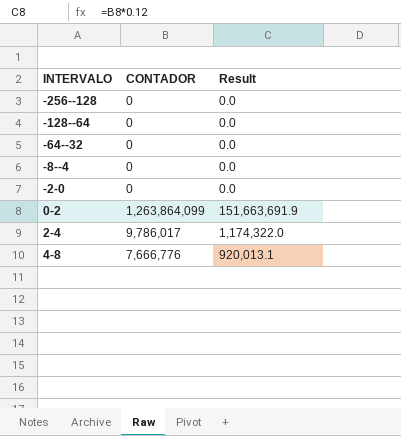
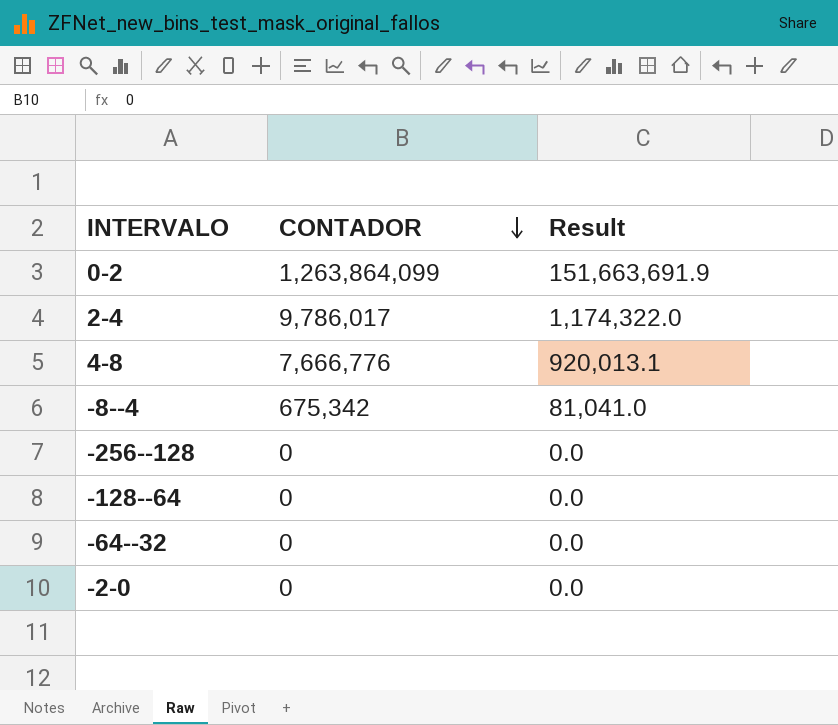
row order: none -> CONTADOR descending
-8--4 | CONTADOR: 0 -> 675,342
-8--4 | Result: 0.0 -> 81,041.0

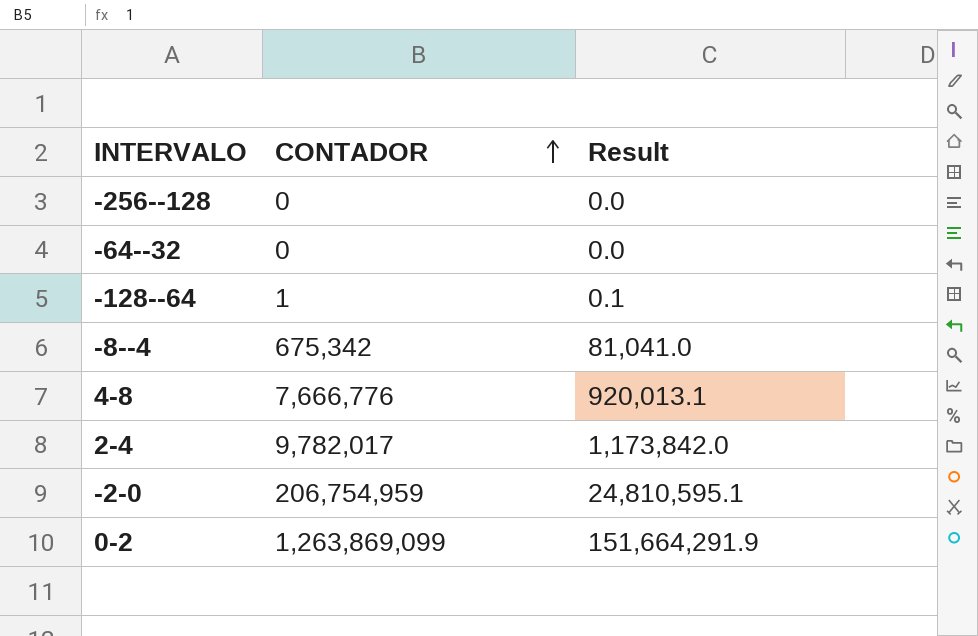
row order: CONTADOR descending -> CONTADOR ascending
-128--64 | CONTADOR: 0 -> 1
-128--64 | Result: 0.0 -> 0.1
2-4 | CONTADOR: 9,786,017 -> 9,782,017
2-4 | Result: 1,174,322.0 -> 1,173,842.0
-2-0 | CONTADOR: 0 -> 206,754,959
-2-0 | Result: 0.0 -> 24,810,595.1
0-2 | CONTADOR: 1,263,864,099 -> 1,263,869,099
0-2 | Result: 151,663,691.9 -> 151,664,291.9

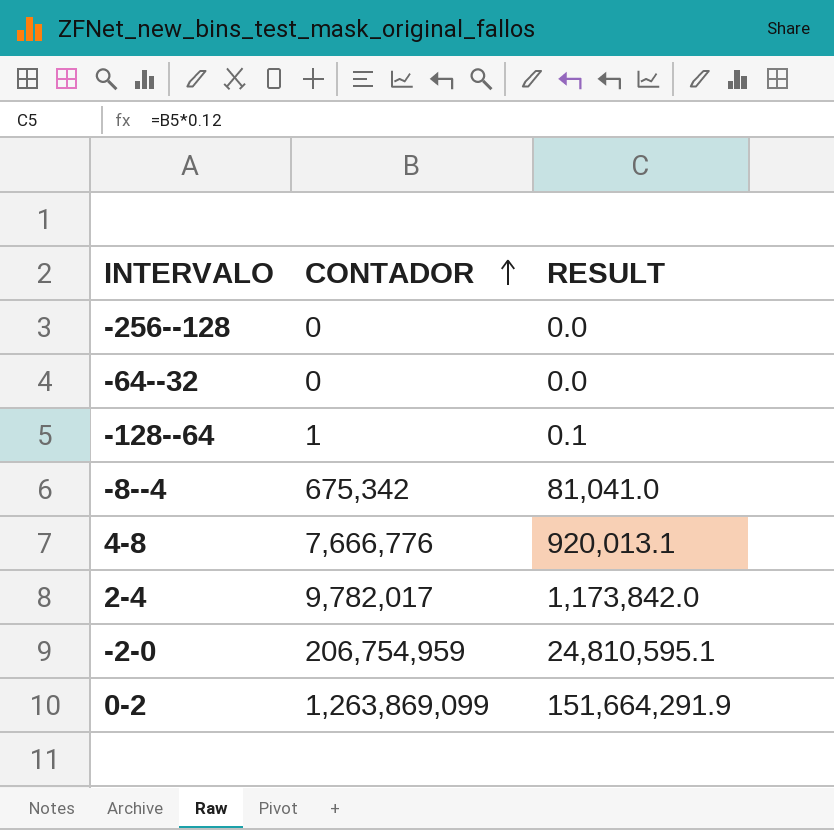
column name: Result -> RESULT

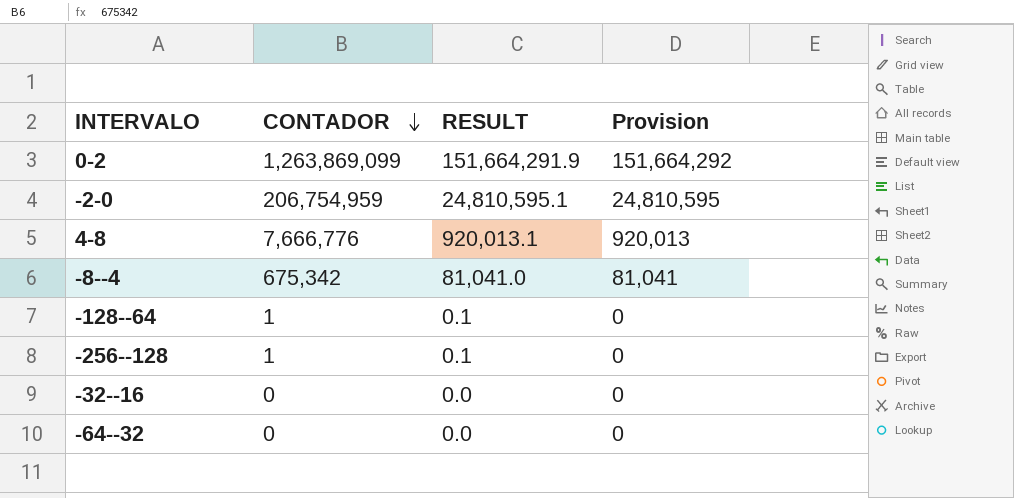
row order: CONTADOR ascending -> CONTADOR descending
column Provision | formula: none -> [CONTADOR] * 0.12
row 2-4: 9,782,017 | 1,173,842.0 -> none
-256--128 | CONTADOR: 0 -> 1
-256--128 | RESULT: 0.0 -> 0.1
row -32--16: none -> 0 | 0.0 | 0

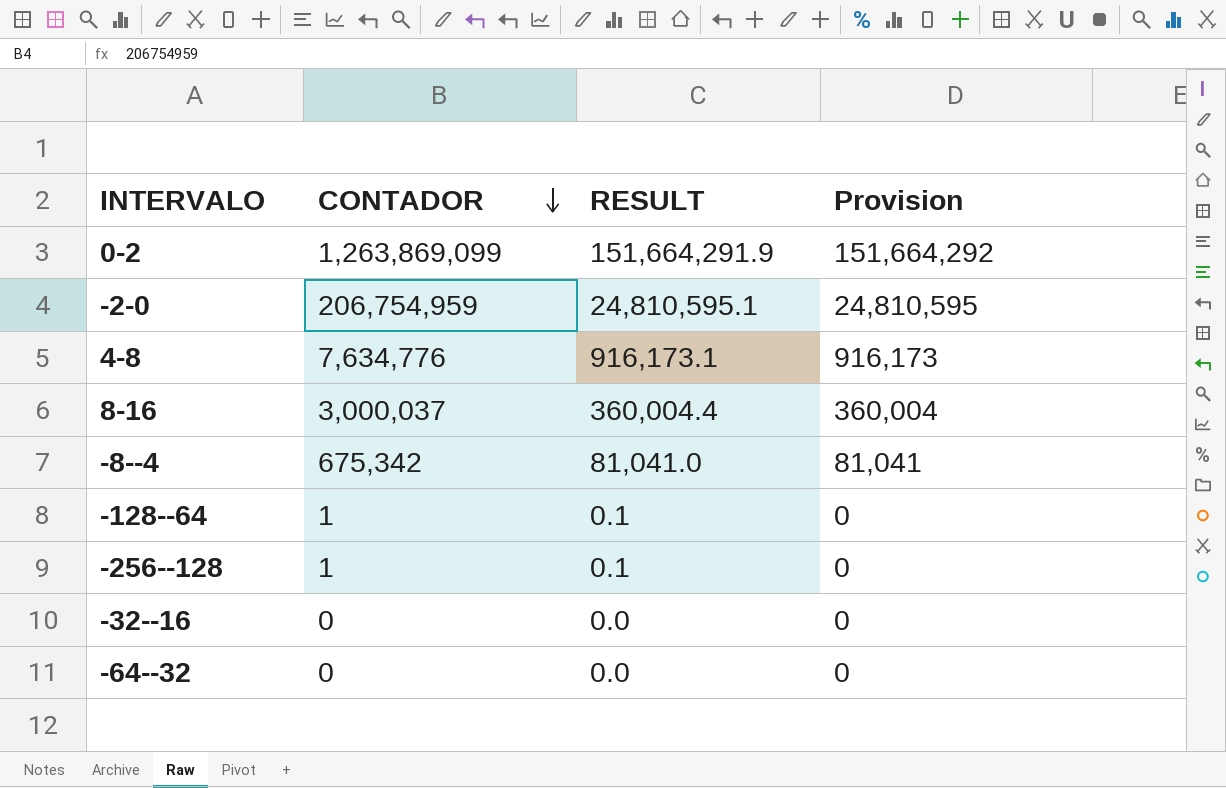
4-8 | CONTADOR: 7,666,776 -> 7,634,776
4-8 | RESULT: 920,013.1 -> 916,173.1
4-8 | Provision: 920,013 -> 916,173
row 8-16: none -> 3,000,037 | 360,004.4 | 360,004

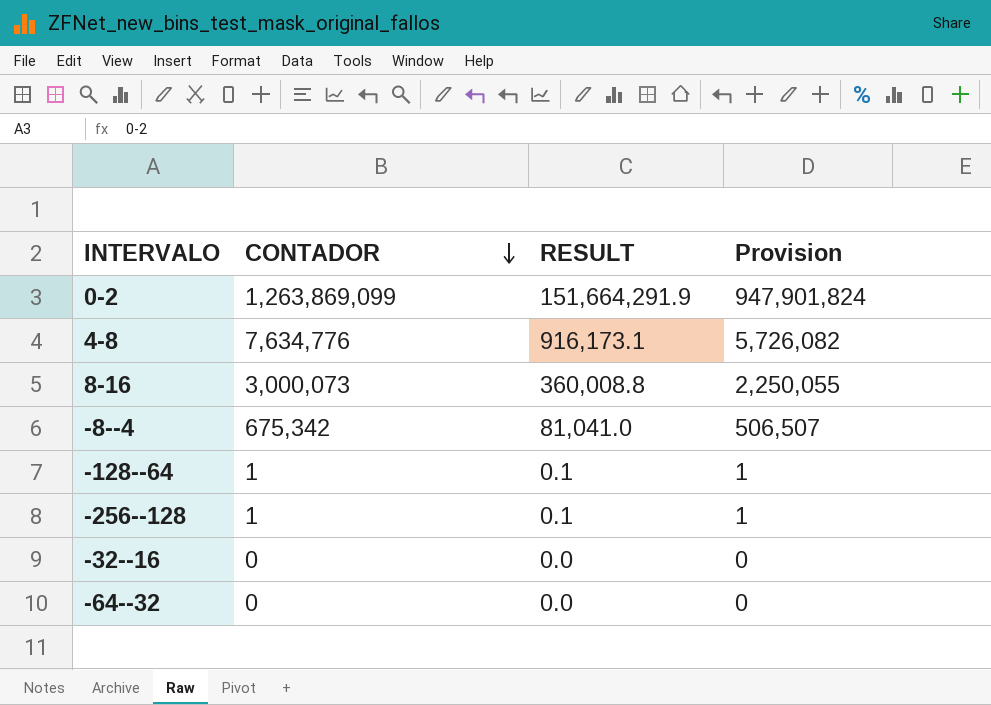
column Provision | formula: [CONTADOR] * 0.12 -> [CONTADOR] * 0.75
row -2-0: 206,754,959 | 24,810,595.1 | 24,810,595 -> none
8-16 | CONTADOR: 3,000,037 -> 3,000,073
8-16 | RESULT: 360,004.4 -> 360,008.8

